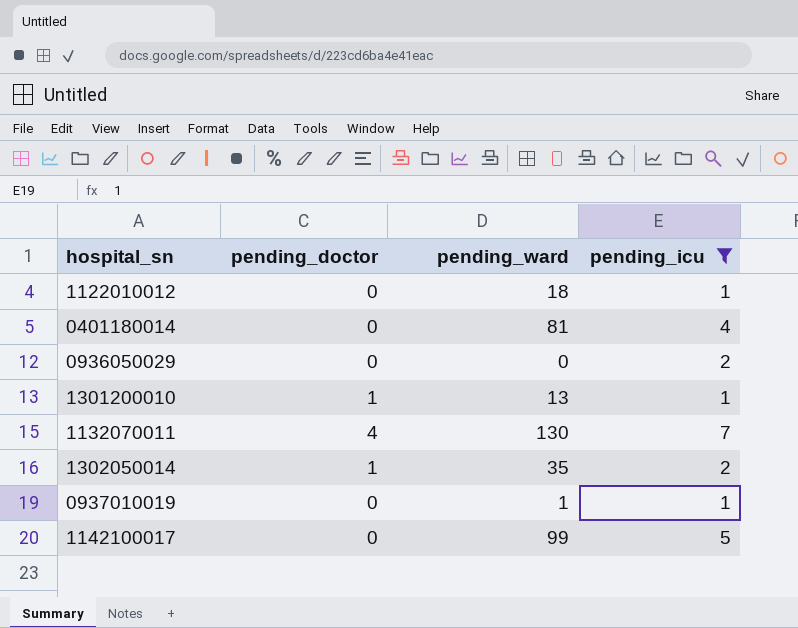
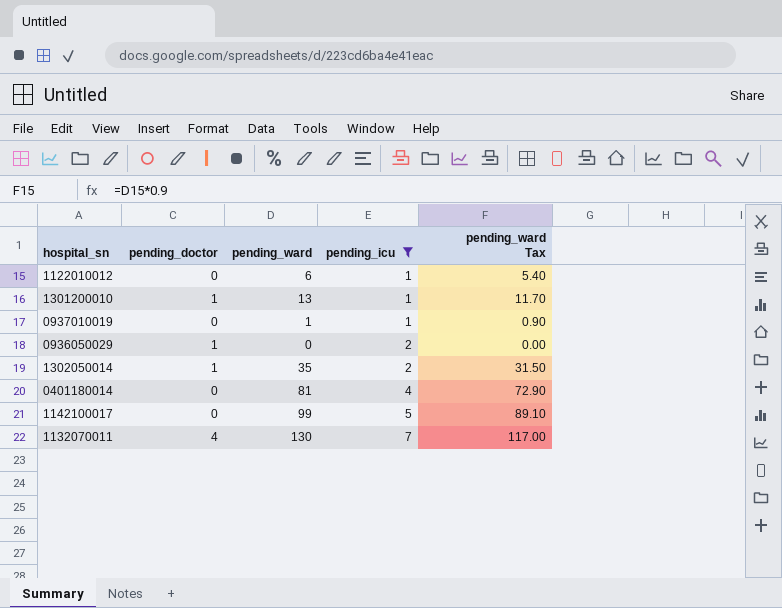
row order: none -> pending_icu ascending
column pending_ward Tax | formula: none -> [pending_ward] * 0.9
1122010012 | pending_ward: 18 -> 6
0936050029 | pending_doctor: 0 -> 1

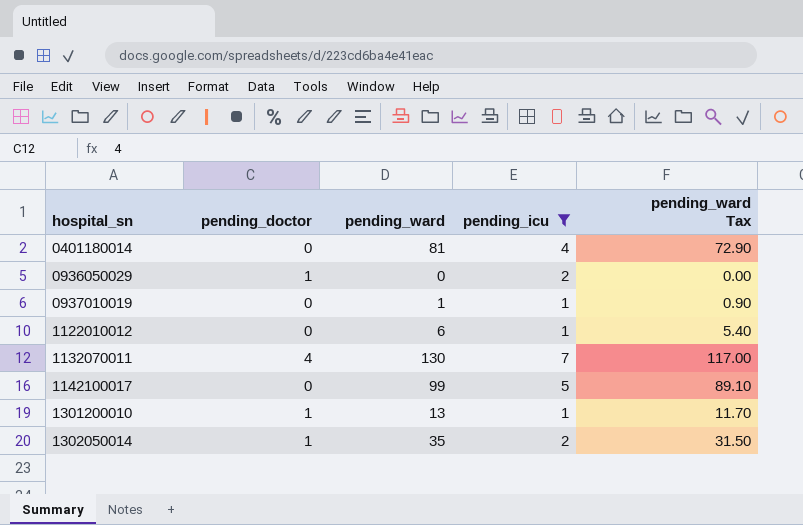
row order: pending_icu ascending -> hospital_sn ascending

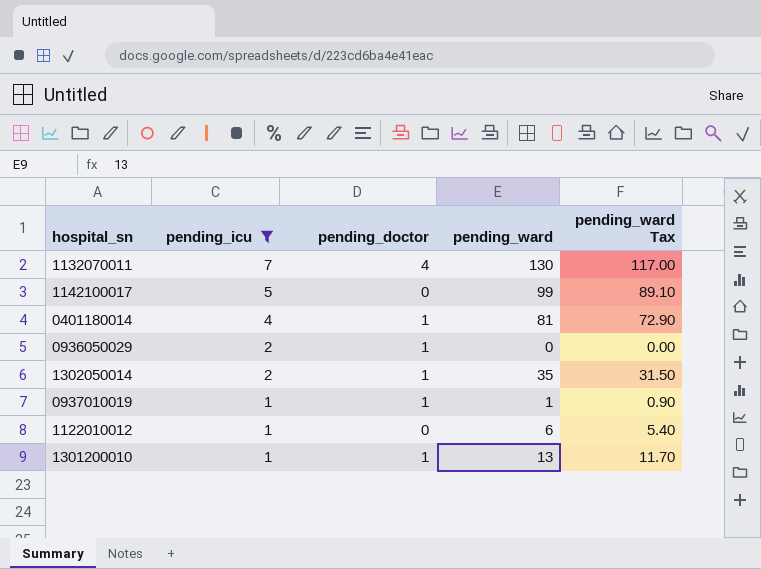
row order: hospital_sn ascending -> pending_icu descending
column pending_icu | position: 4 -> 2
0401180014 | pending_doctor: 0 -> 1
0937010019 | pending_doctor: 0 -> 1

